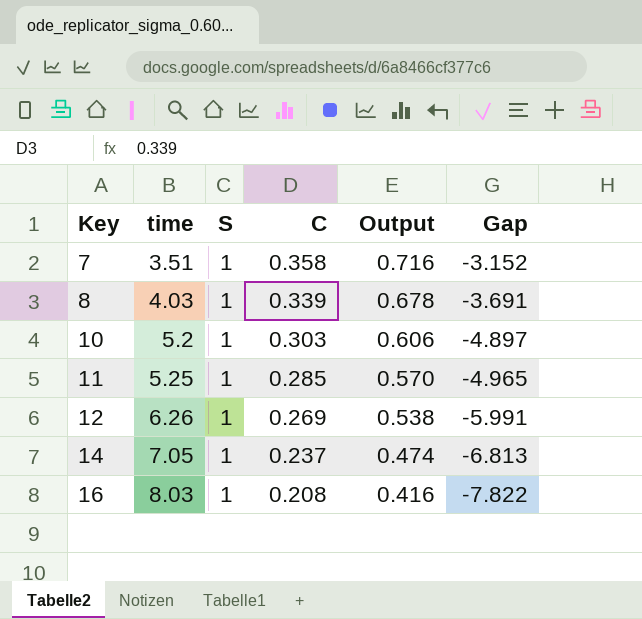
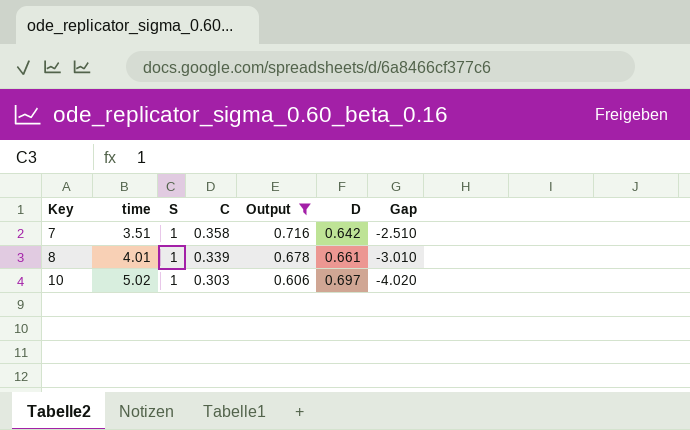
filter: none -> Output >= 0.606
column D | formula: none -> [S] - [C]
column Gap | formula: [C] - [time] -> [S] - [time]
8 | time: 4.03 -> 4.01
10 | time: 5.2 -> 5.02

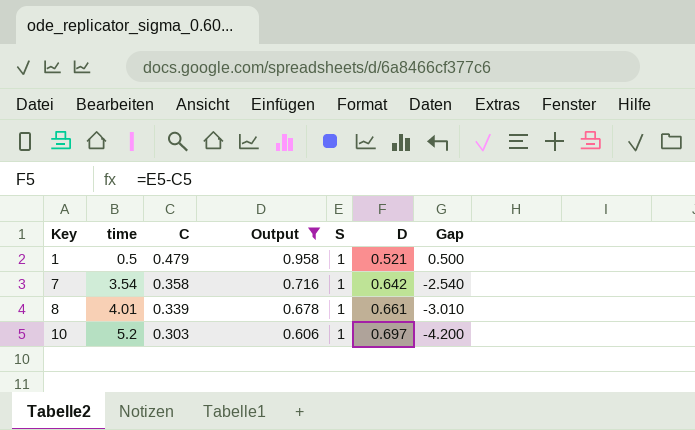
column S | position: 3 -> 5
row 1: none -> 0.5 | 0.479 | 0.958 | 1 | 0.521 | 0.500
7 | time: 3.51 -> 3.54
7 | Gap: -2.510 -> -2.540
10 | time: 5.02 -> 5.2
10 | Gap: -4.020 -> -4.200

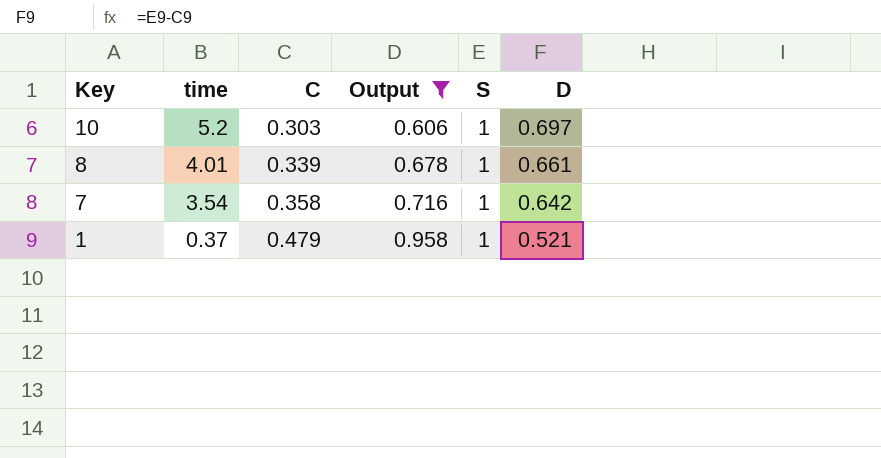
row order: Key ascending -> Key descending
column Gap | formula: [S] - [time] -> none
1 | time: 0.5 -> 0.37

